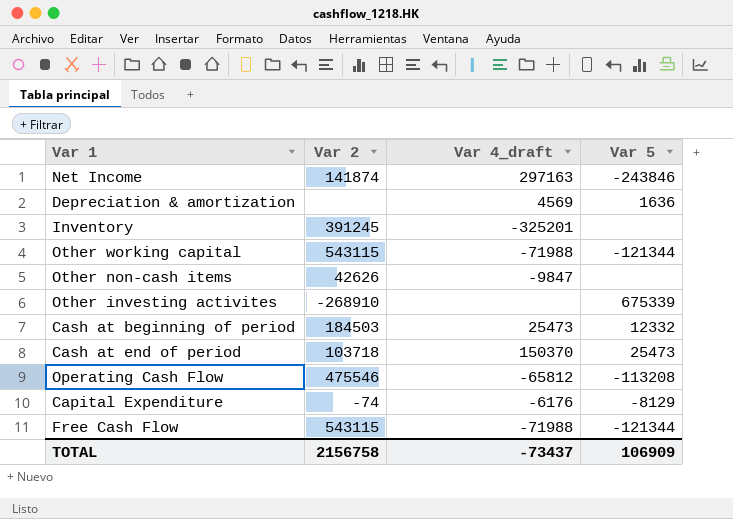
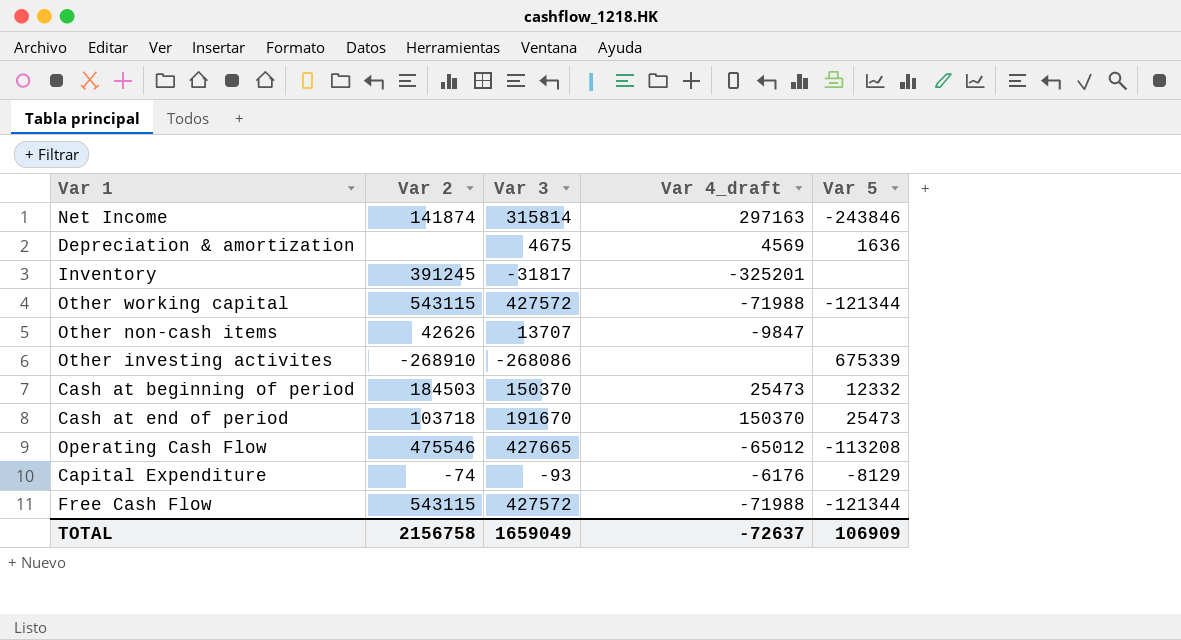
column Var 3 | position: none -> 3
Operating Cash Flow | Var 4_draft: -65812 -> -65012
TOTAL | Var 4_draft: -73437 -> -72637

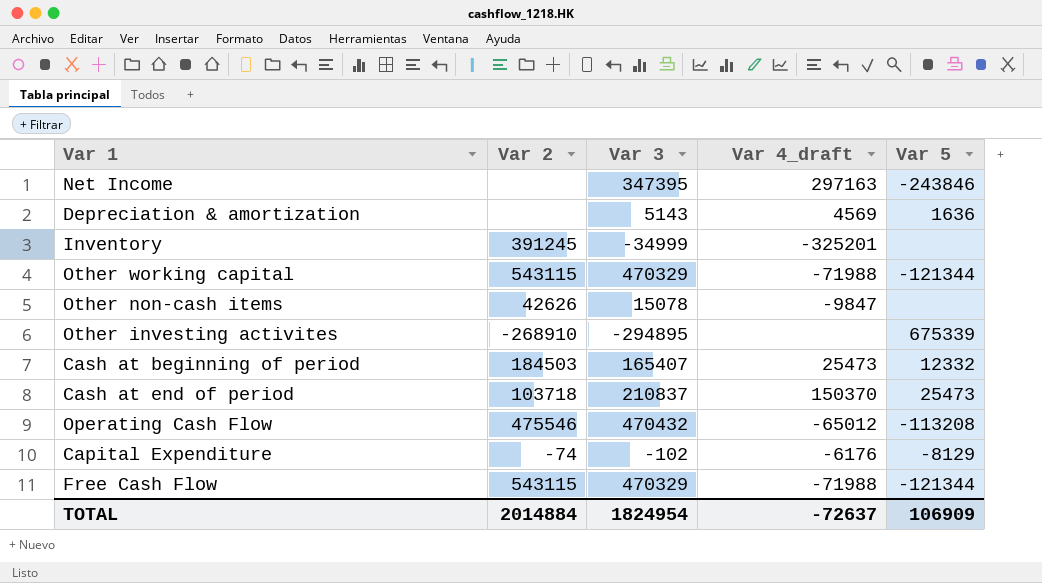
Net Income | Var 2: 141874 -> none
Net Income | Var 3: 315814 -> 347395
Depreciation & amortization | Var 3: 4675 -> 5143
Inventory | Var 3: -31817 -> -34999
Other working capital | Var 3: 427572 -> 470329
Other non-cash items | Var 3: 13707 -> 15078
Other investing activites | Var 3: -268086 -> -294895
Cash at beginning of period | Var 3: 150370 -> 165407
Cash at end of period | Var 3: 191670 -> 210837
Operating Cash Flow | Var 3: 427665 -> 470432
Capital Expenditure | Var 3: -93 -> -102
Free Cash Flow | Var 3: 427572 -> 470329
TOTAL | Var 2: 2156758 -> 2014884
TOTAL | Var 3: 1659049 -> 1824954

